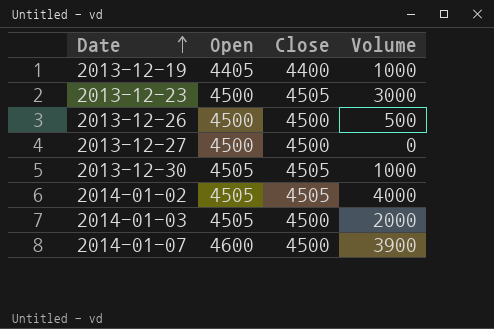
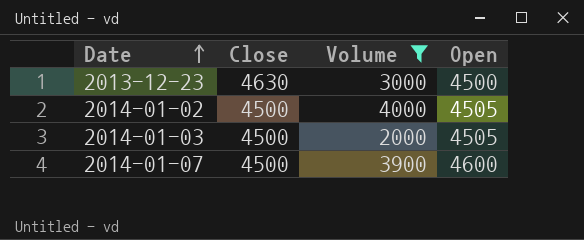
filter: none -> Volume >= 2000
column Open | position: 2 -> 4
2013-12-23 | Close: 4505 -> 4630
2014-01-02 | Close: 4505 -> 4500

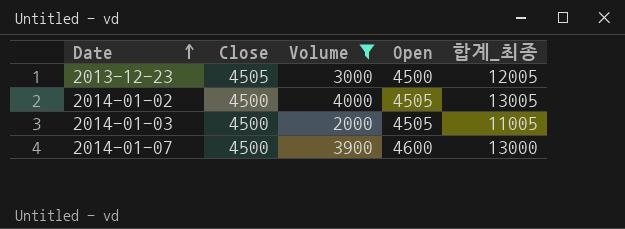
column 합계_최종 | formula: none -> [Close] + [Volume] + [Open]
2013-12-23 | Close: 4630 -> 4505

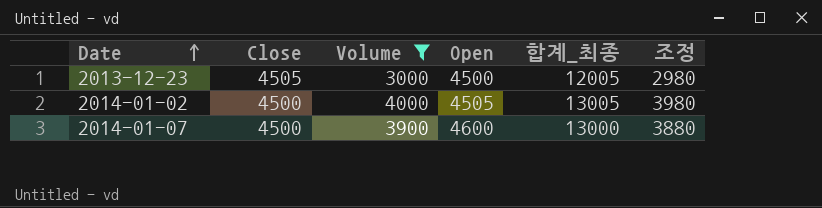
column 조정 | formula: none -> [Volume] - 20
row 2014-01-03: 4500 | 2000 | 4505 | 11005 -> none

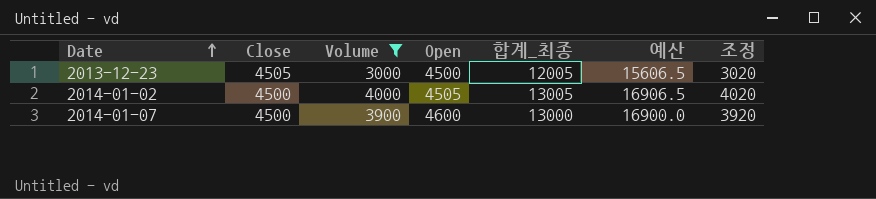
column 예산 | formula: none -> [합계_최종] * 1.3
column 조정 | formula: [Volume] - 20 -> [Volume] + 20

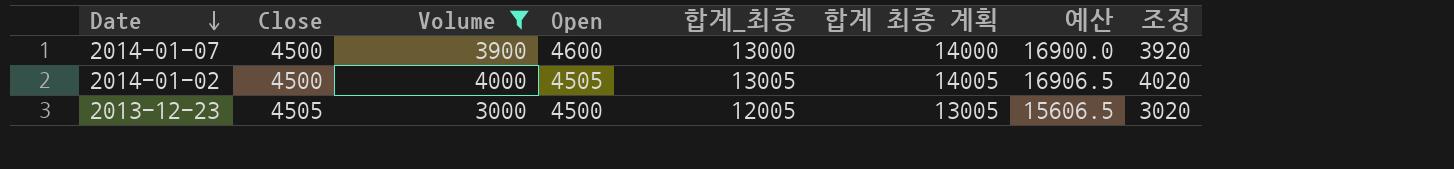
row order: Date ascending -> Date descending
column 합계 최종 계획 | formula: none -> [합계_최종] + 1000

